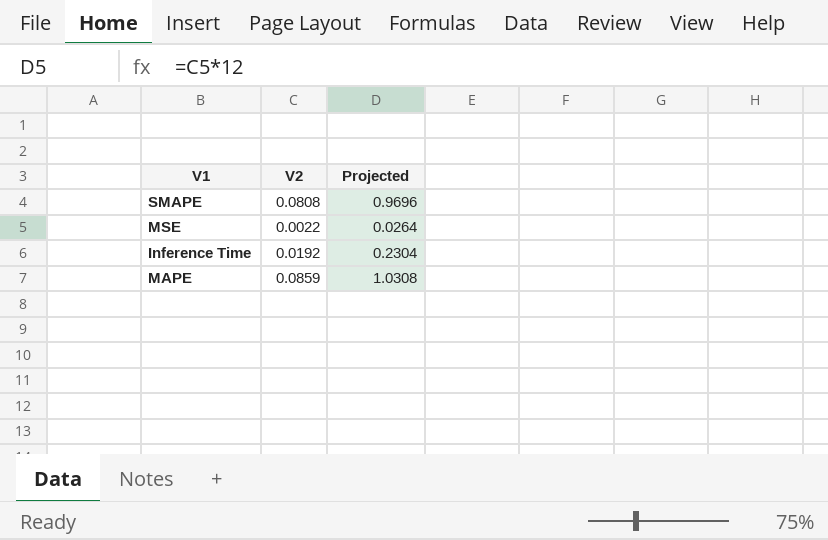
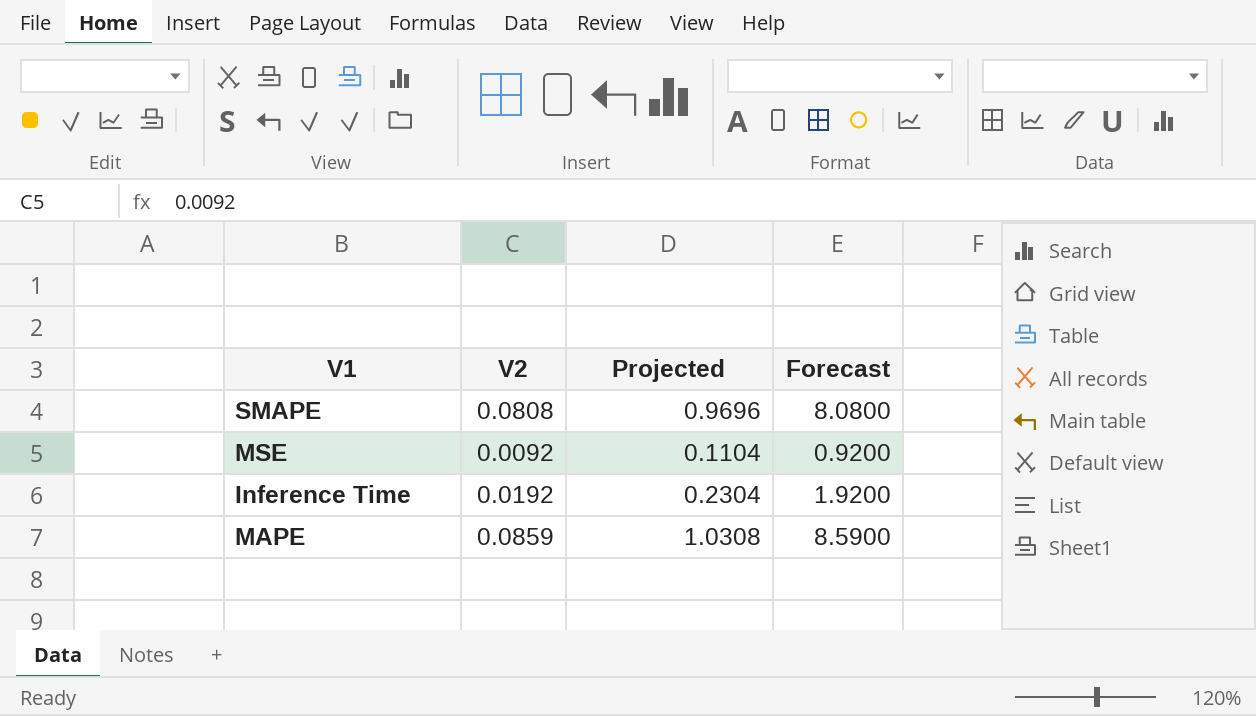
column Forecast | formula: none -> [V2] * 100
MSE | V2: 0.0022 -> 0.0092
MSE | Projected: 0.0264 -> 0.1104

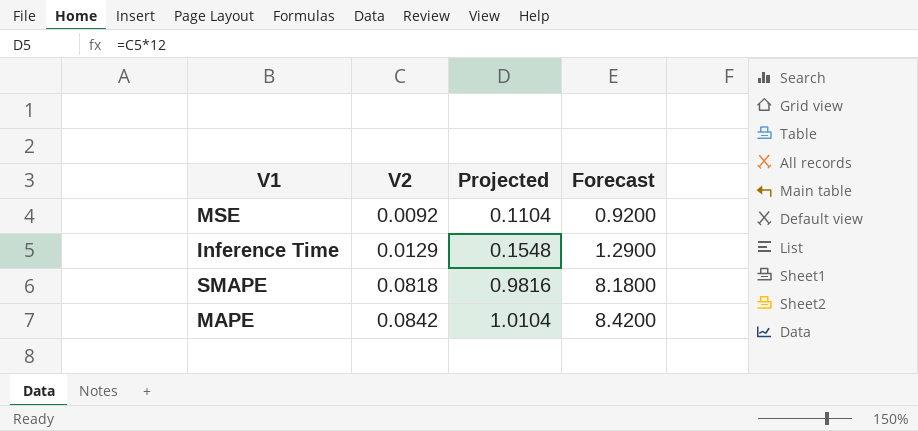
row order: none -> V2 ascending
Inference Time | V2: 0.0192 -> 0.0129
Inference Time | Projected: 0.2304 -> 0.1548
Inference Time | Forecast: 1.9200 -> 1.2900
SMAPE | V2: 0.0808 -> 0.0818
SMAPE | Projected: 0.9696 -> 0.9816
SMAPE | Forecast: 8.0800 -> 8.1800
MAPE | V2: 0.0859 -> 0.0842
MAPE | Projected: 1.0308 -> 1.0104
MAPE | Forecast: 8.5900 -> 8.4200

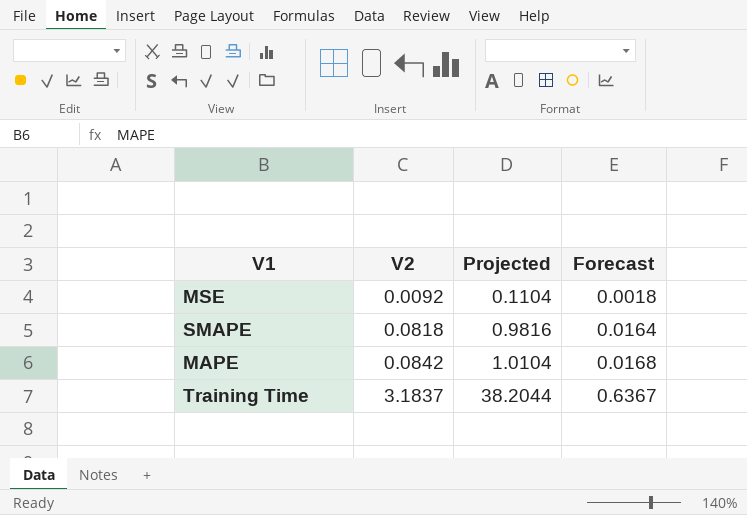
column Forecast | formula: [V2] * 100 -> [V2] * 0.2
row Inference Time: 0.0129 | 0.1548 | 1.2900 -> none
row Training Time: none -> 3.1837 | 38.2044 | 0.6367

